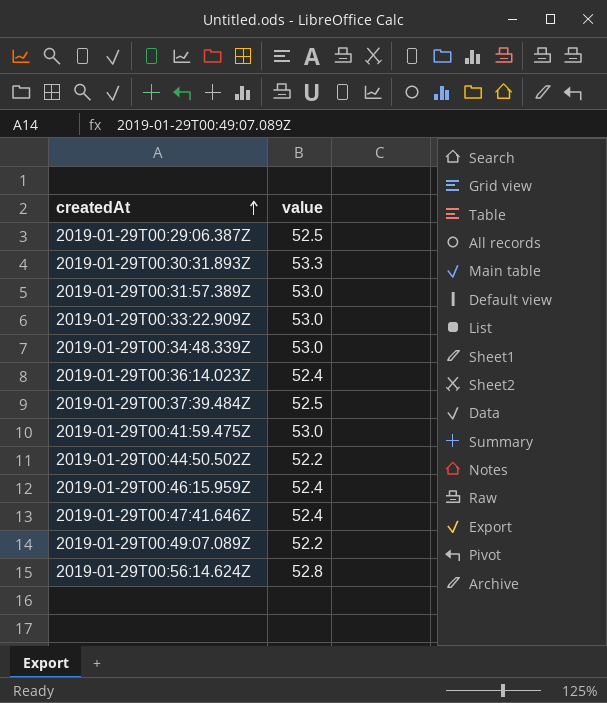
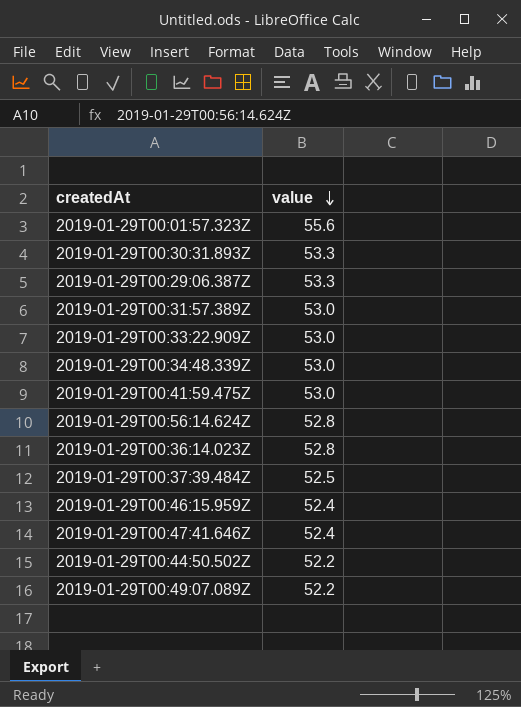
row order: createdAt ascending -> value descending
row 2019-01-29T00:01:57.323Z: none -> 55.6
2019-01-29T00:29:06.387Z | value: 52.5 -> 53.3
2019-01-29T00:36:14.023Z | value: 52.4 -> 52.8

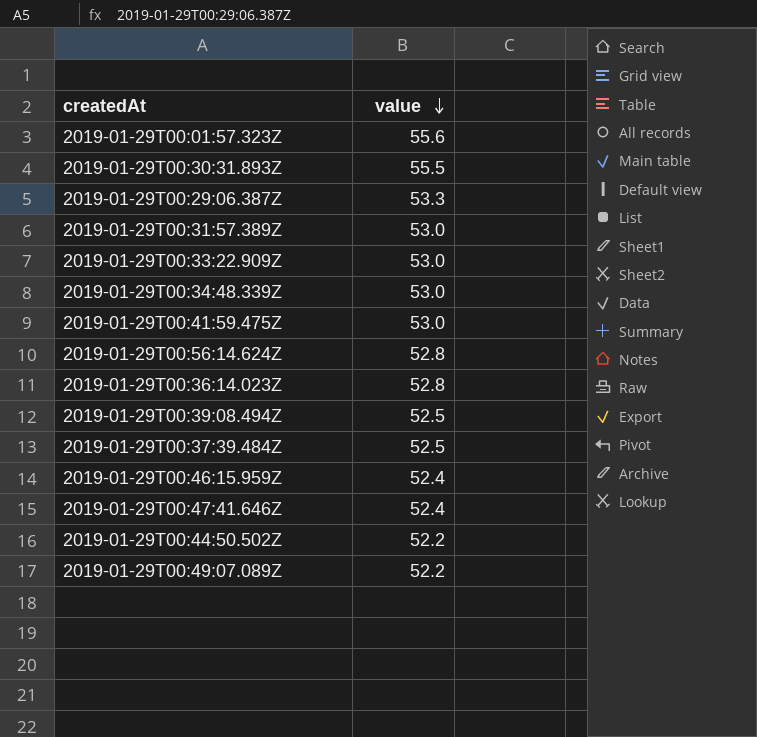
2019-01-29T00:30:31.893Z | value: 53.3 -> 55.5
row 2019-01-29T00:39:08.494Z: none -> 52.5

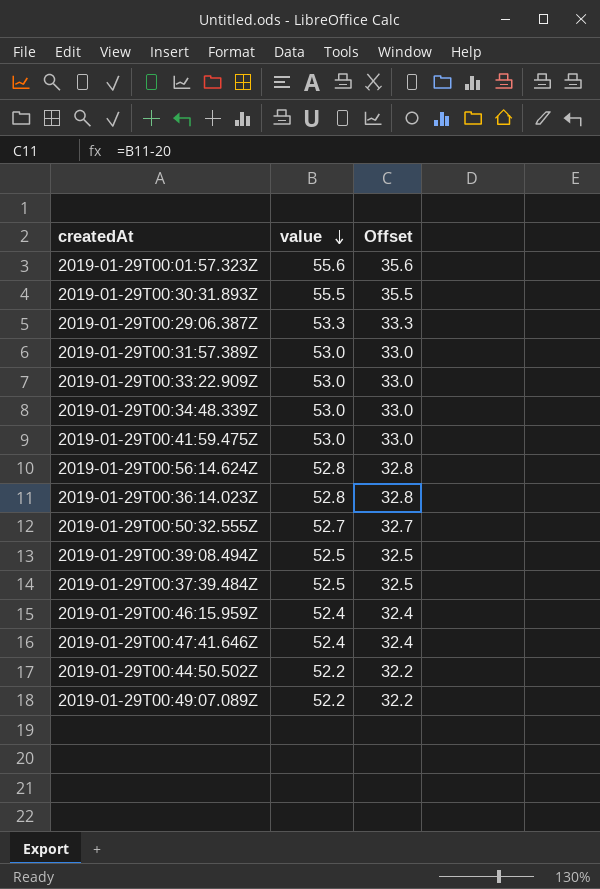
column Offset | formula: none -> [value] - 20
row 2019-01-29T00:50:32.555Z: none -> 52.7 | 32.7

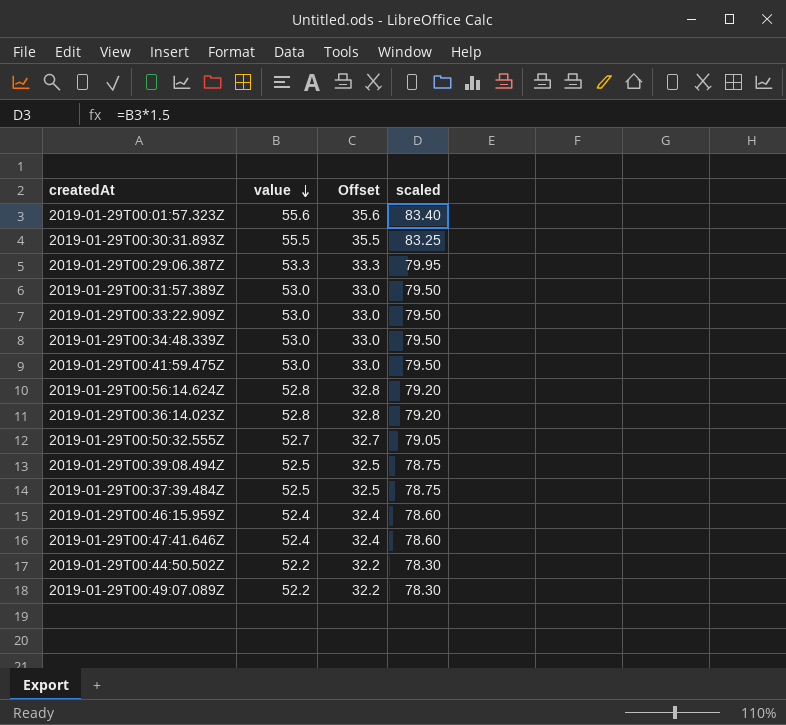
column scaled | formula: none -> [value] * 1.5

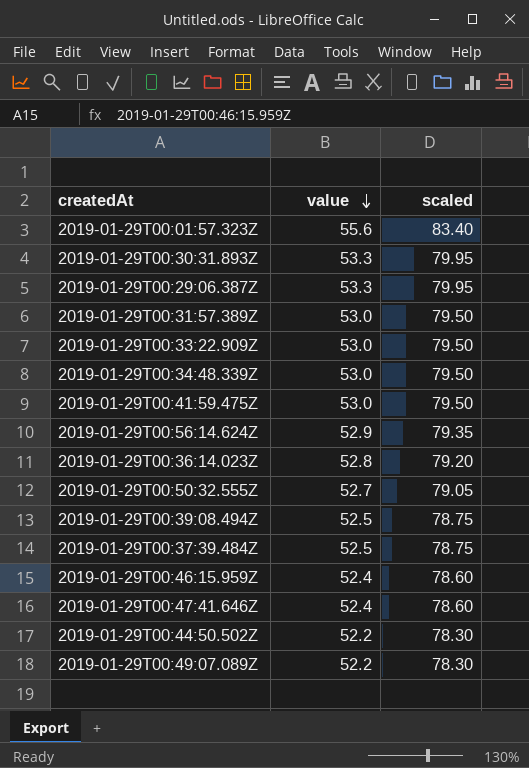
column Offset | formula: [value] - 20 -> none
2019-01-29T00:30:31.893Z | value: 55.5 -> 53.3
2019-01-29T00:30:31.893Z | scaled: 83.25 -> 79.95
2019-01-29T00:56:14.624Z | value: 52.8 -> 52.9
2019-01-29T00:56:14.624Z | scaled: 79.20 -> 79.35

